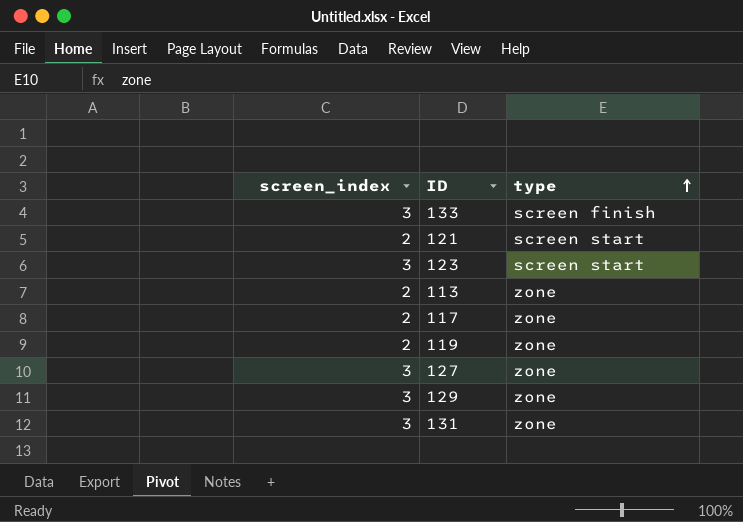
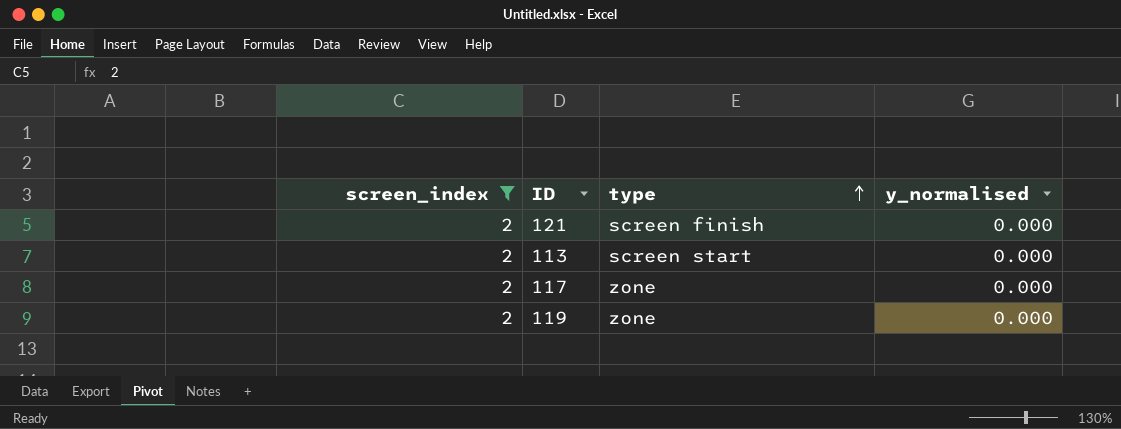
filter: none -> screen_index = 2
column y_normalised | position: none -> 4
121 | type: screen start -> screen finish
113 | type: zone -> screen start

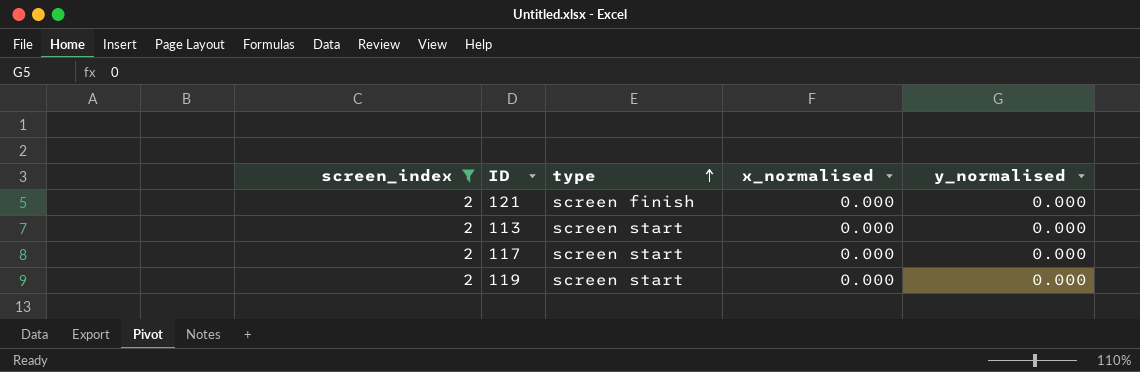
column x_normalised | position: none -> 4
117 | type: zone -> screen start
119 | type: zone -> screen start

